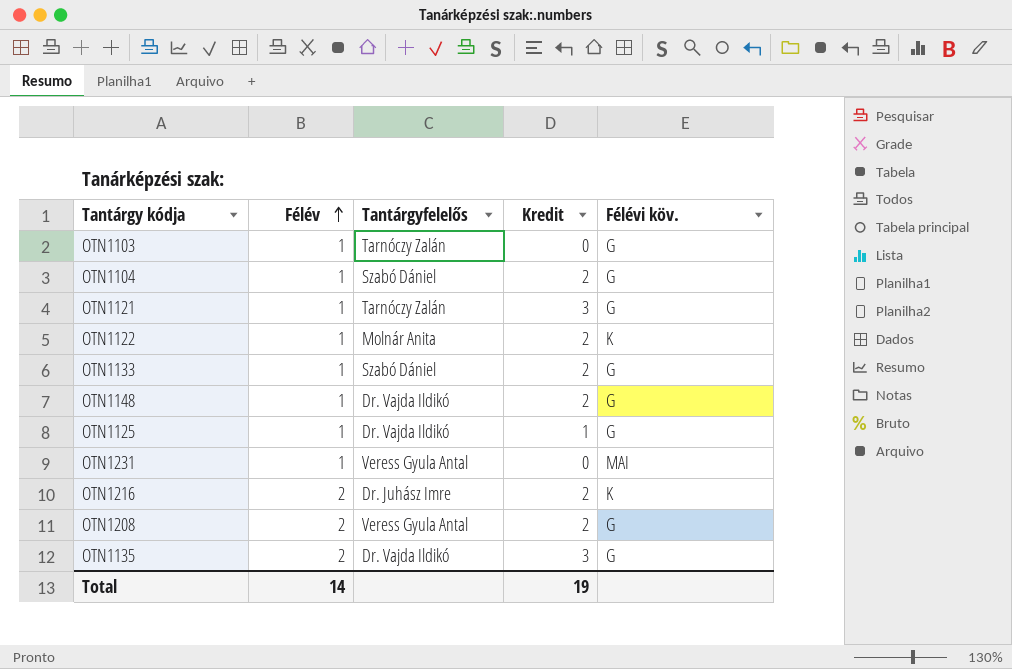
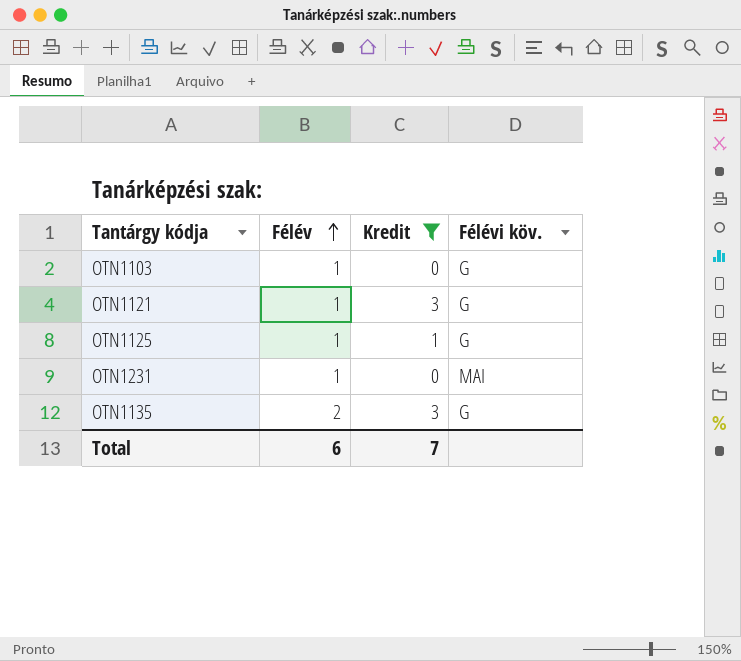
filter: none -> Kredit != 2
column Tantárgyfelelős | position: 3 -> none
Total | Félév: 14 -> 6
Total | Kredit: 19 -> 7

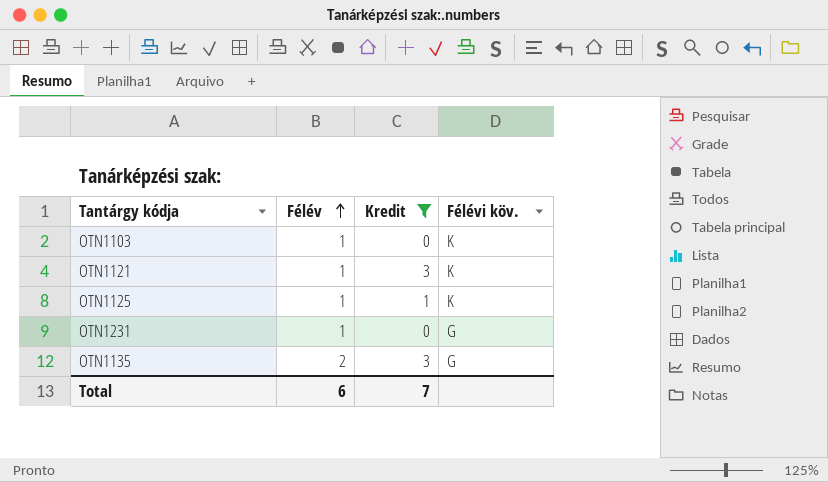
OTN1103 | Félévi köv.: G -> K
OTN1121 | Félévi köv.: G -> K
OTN1125 | Félévi köv.: G -> K
OTN1231 | Félévi köv.: MAI -> G

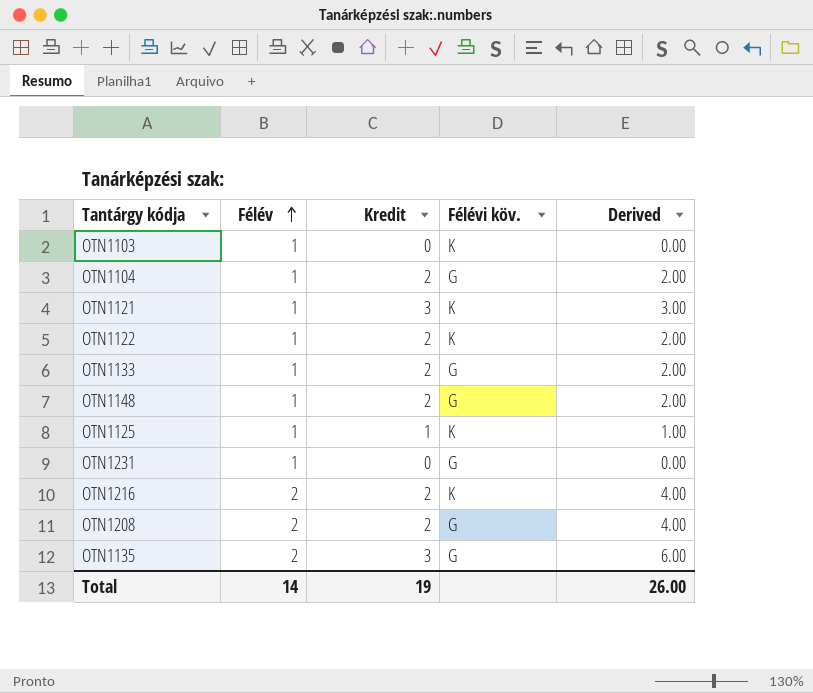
filter: Kredit != 2 -> none
column Derived | formula: none -> [Félév] * [Kredit]
Total | Félév: 6 -> 14
Total | Kredit: 7 -> 19

